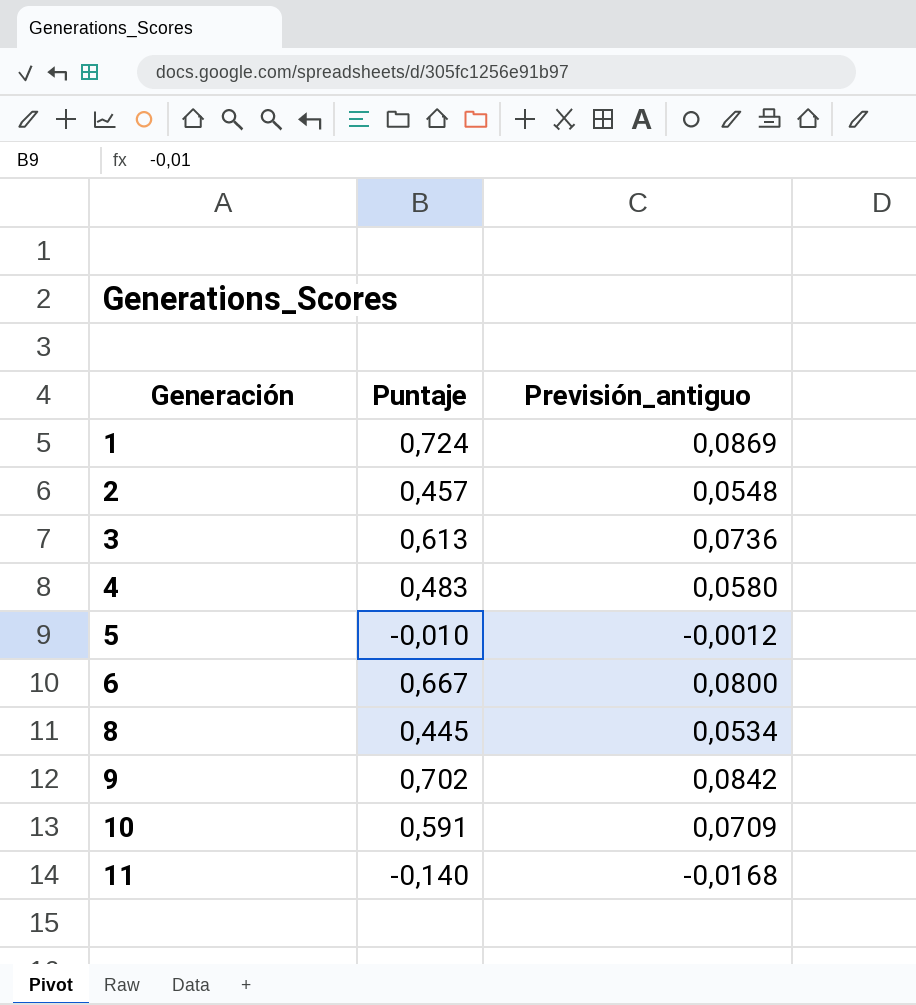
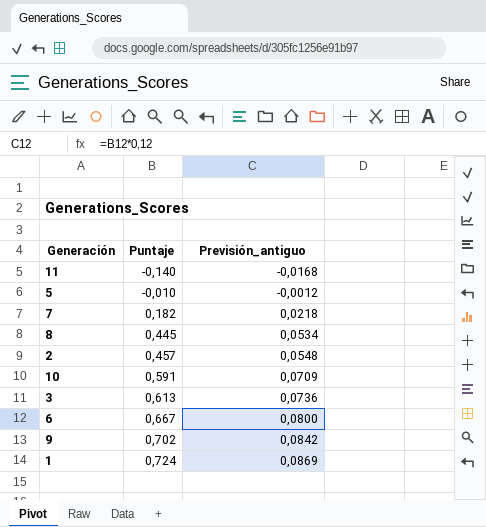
row order: Generación ascending -> Puntaje ascending
row 4: 0,483 | 0,0580 -> none
row 7: none -> 0,182 | 0,0218

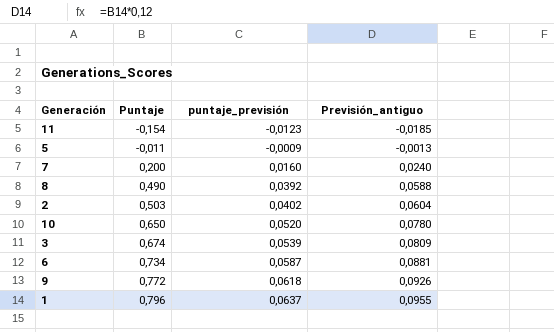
column puntaje_previsión | formula: none -> [Puntaje] * 0,08
11 | Puntaje: -0,140 -> -0,154
11 | Previsión_antiguo: -0,0168 -> -0,0185
5 | Puntaje: -0,010 -> -0,011
5 | Previsión_antiguo: -0,0012 -> -0,0013
7 | Puntaje: 0,182 -> 0,200
7 | Previsión_antiguo: 0,0218 -> 0,0240
8 | Puntaje: 0,445 -> 0,490
8 | Previsión_antiguo: 0,0534 -> 0,0588
2 | Puntaje: 0,457 -> 0,503
2 | Previsión_antiguo: 0,0548 -> 0,0604
10 | Puntaje: 0,591 -> 0,650
10 | Previsión_antiguo: 0,0709 -> 0,0780
3 | Puntaje: 0,613 -> 0,674
3 | Previsión_antiguo: 0,0736 -> 0,0809
6 | Puntaje: 0,667 -> 0,734
6 | Previsión_antiguo: 0,0800 -> 0,0881
9 | Puntaje: 0,702 -> 0,772
9 | Previsión_antiguo: 0,0842 -> 0,0926
1 | Puntaje: 0,724 -> 0,796
1 | Previsión_antiguo: 0,0869 -> 0,0955

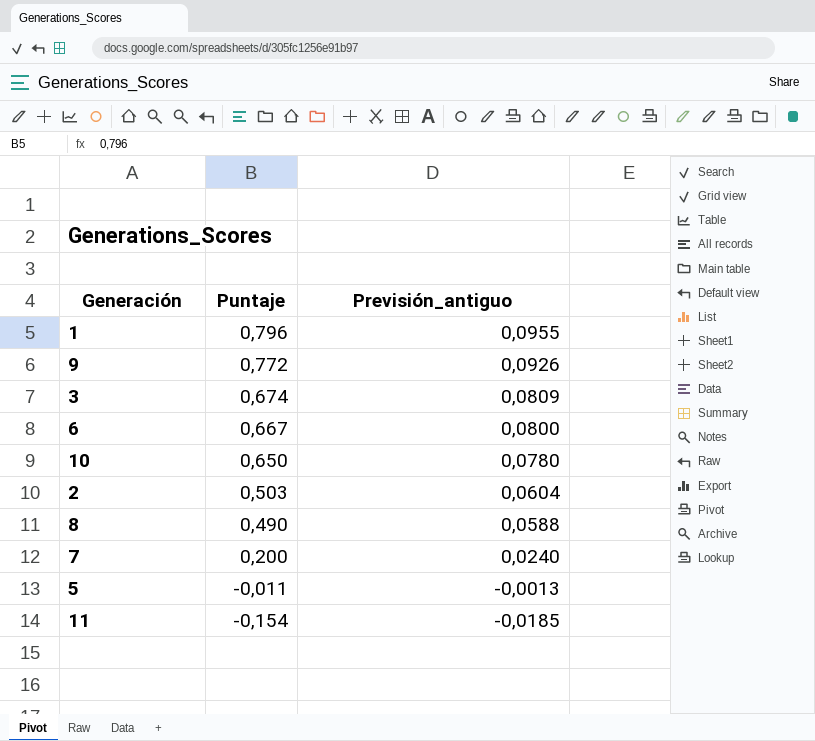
row order: Puntaje ascending -> Puntaje descending
column puntaje_previsión | formula: [Puntaje] * 0,08 -> none
6 | Puntaje: 0,734 -> 0,667
6 | Previsión_antiguo: 0,0881 -> 0,0800

